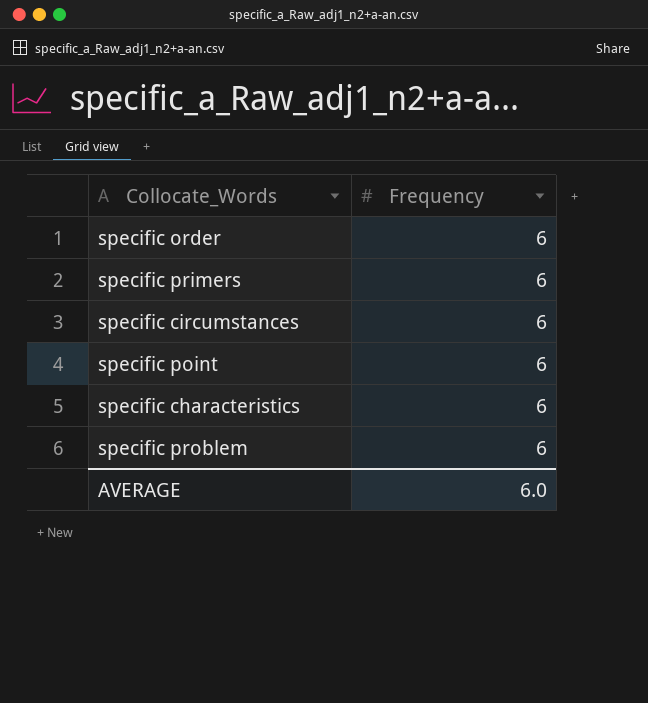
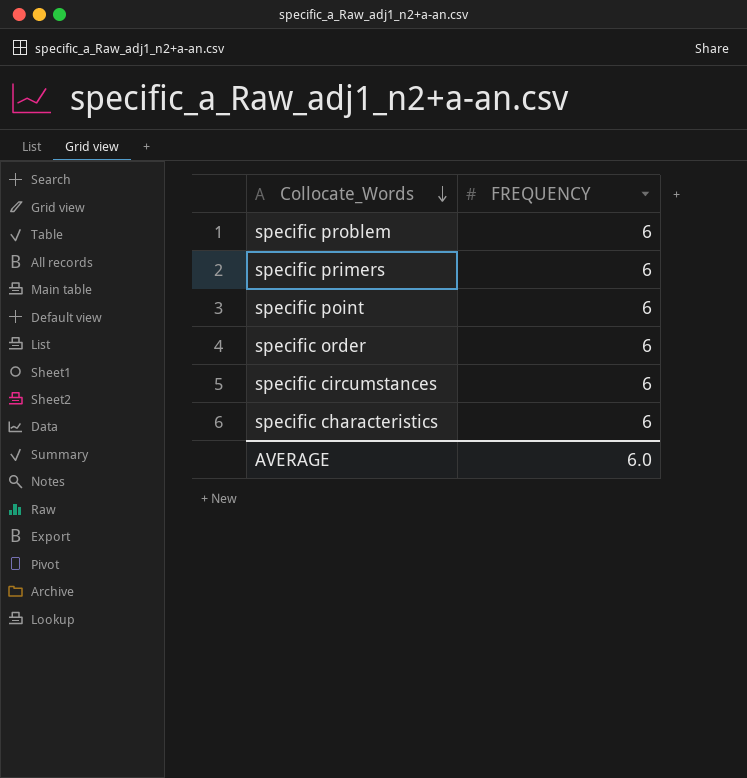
row order: none -> Collocate_Words descending
column name: Frequency -> FREQUENCY

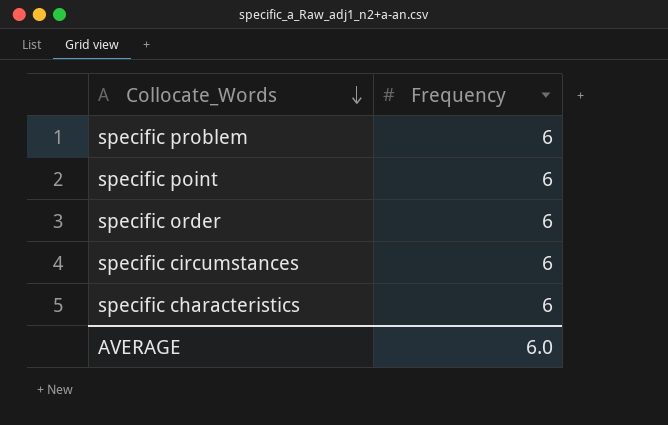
column name: FREQUENCY -> Frequency
row specific primers: 6 -> none

